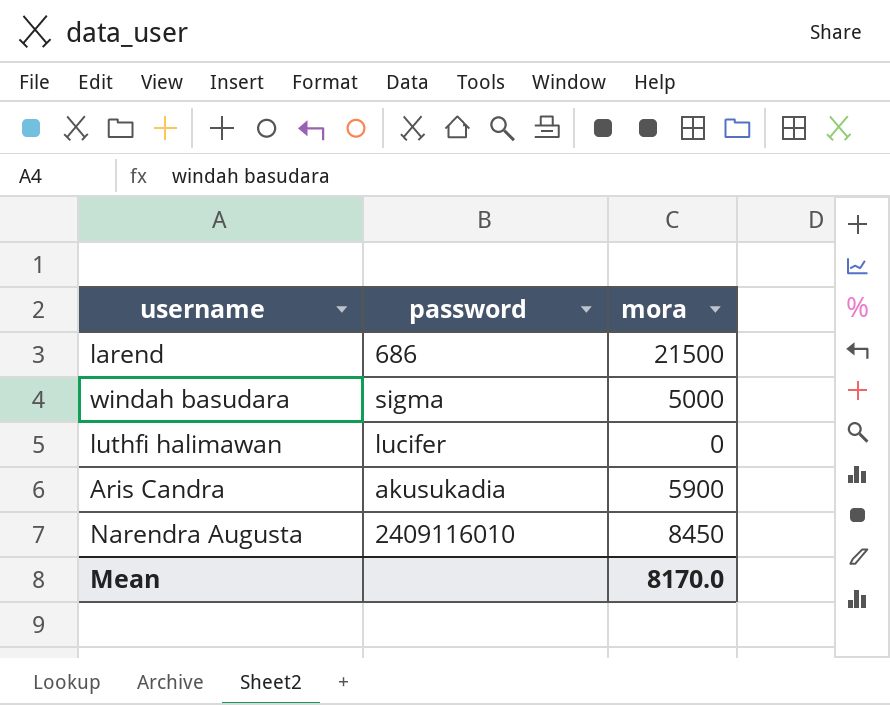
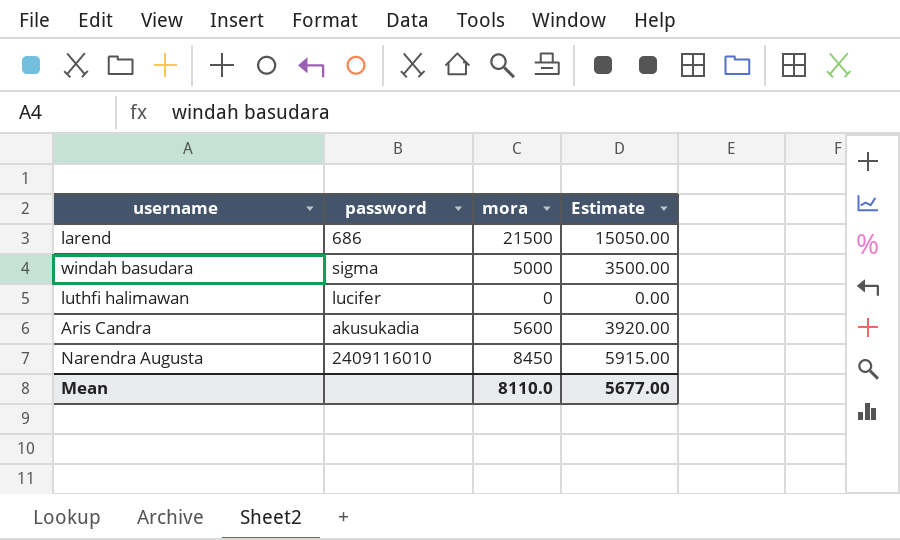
column Estimate | formula: none -> [mora] * 0.7
Aris Candra | mora: 5900 -> 5600
Mean | mora: 8170.0 -> 8110.0

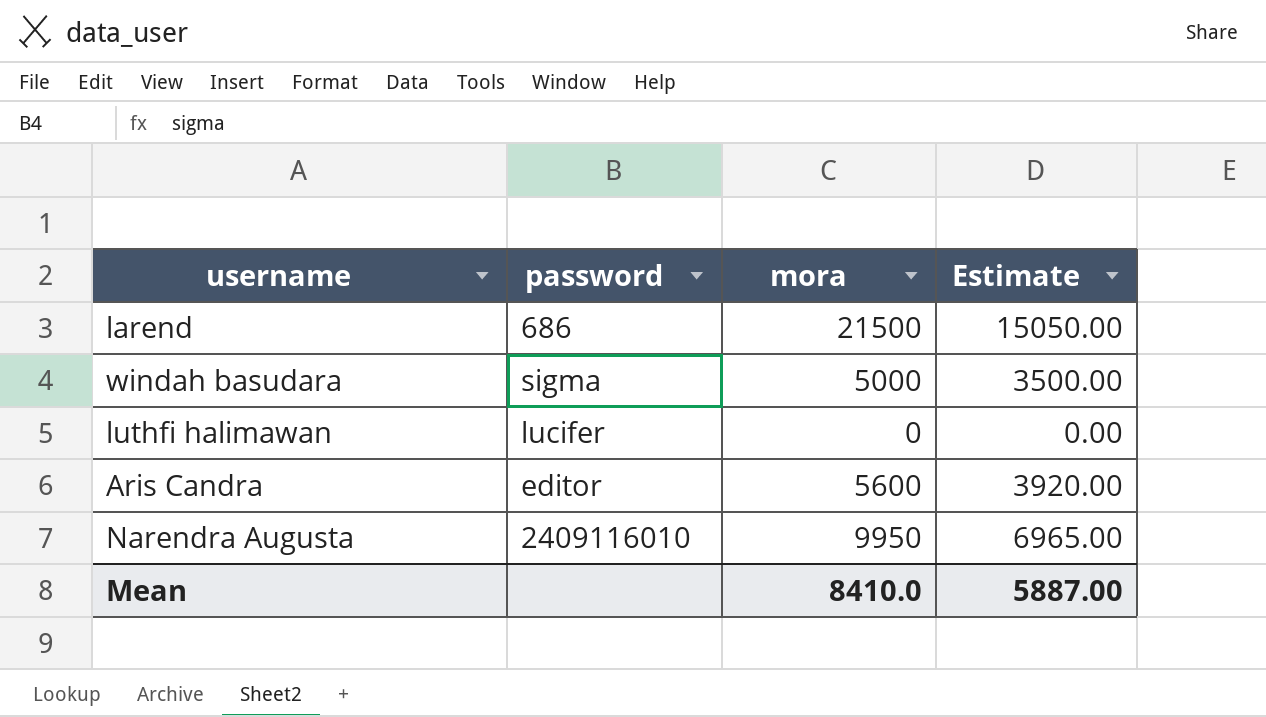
Aris Candra | password: akusukadia -> editor
Narendra Augusta | mora: 8450 -> 9950
Narendra Augusta | Estimate: 5915.00 -> 6965.00
Mean | mora: 8110.0 -> 8410.0
Mean | Estimate: 5677.00 -> 5887.00

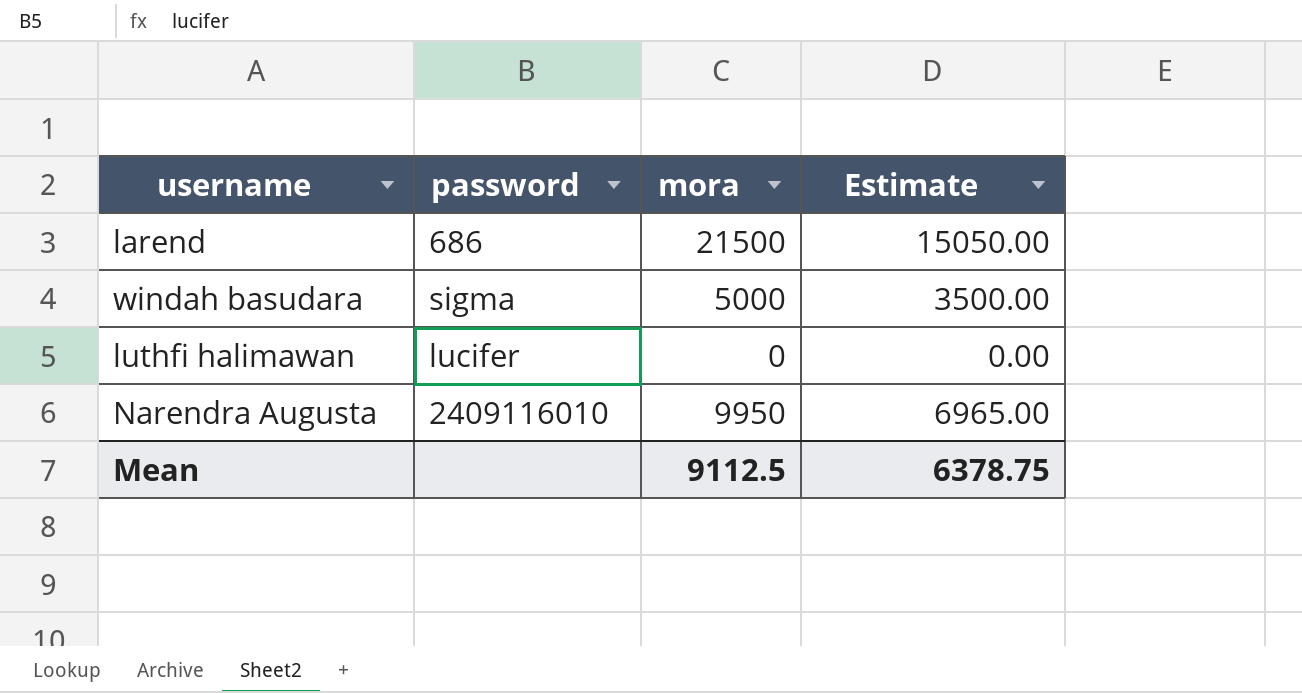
row Aris Candra: editor | 5600 | 3920.00 -> none
Mean | mora: 8410.0 -> 9112.5
Mean | Estimate: 5887.00 -> 6378.75

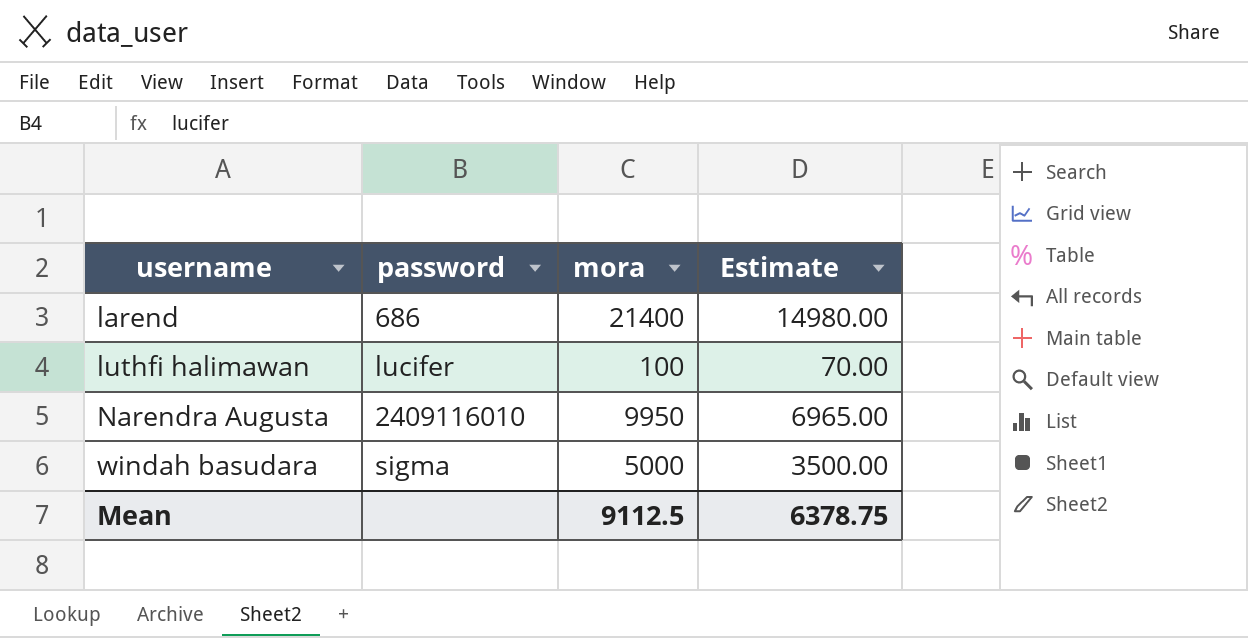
row order: none -> username ascending
larend | mora: 21500 -> 21400
larend | Estimate: 15050.00 -> 14980.00
luthfi halimawan | mora: 0 -> 100
luthfi halimawan | Estimate: 0.00 -> 70.00

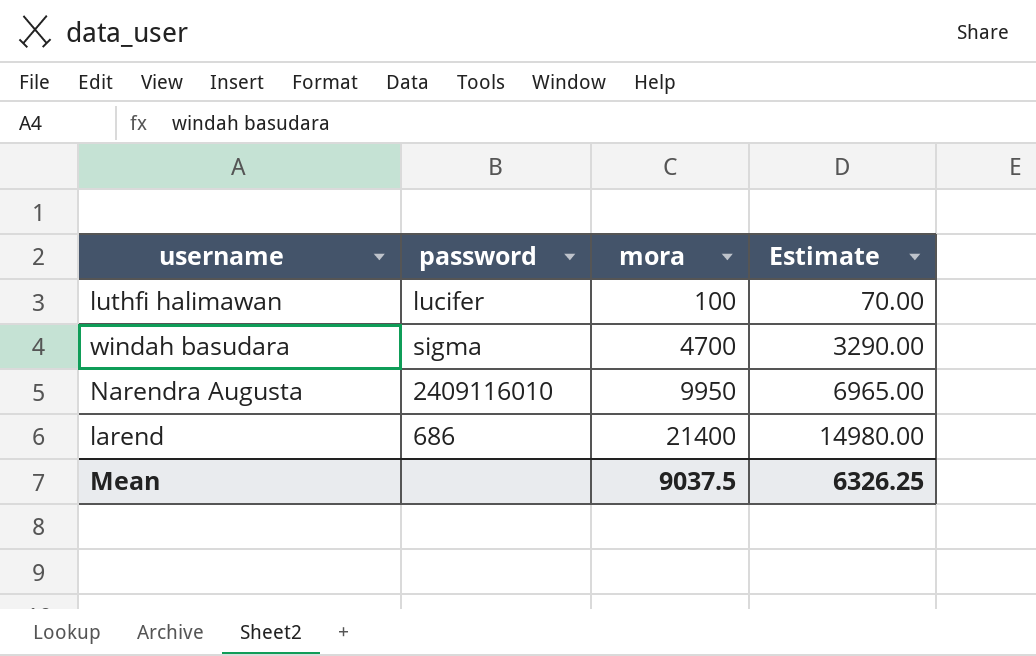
row order: username ascending -> mora ascending
windah basudara | mora: 5000 -> 4700
windah basudara | Estimate: 3500.00 -> 3290.00
Mean | mora: 9112.5 -> 9037.5
Mean | Estimate: 6378.75 -> 6326.25

